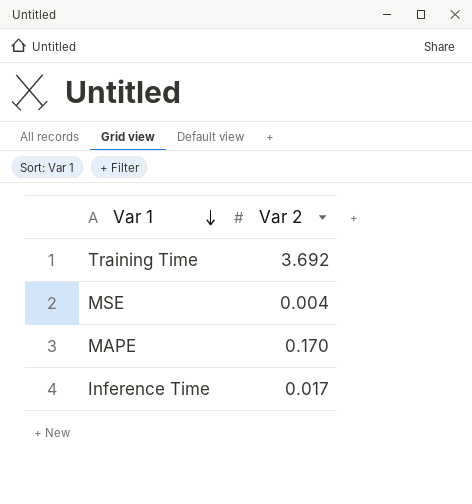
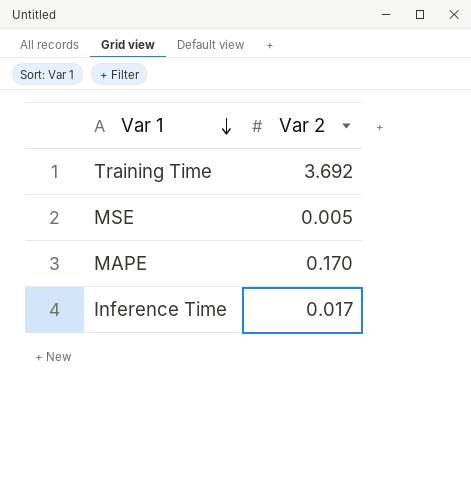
MSE | Var 2: 0.004 -> 0.005

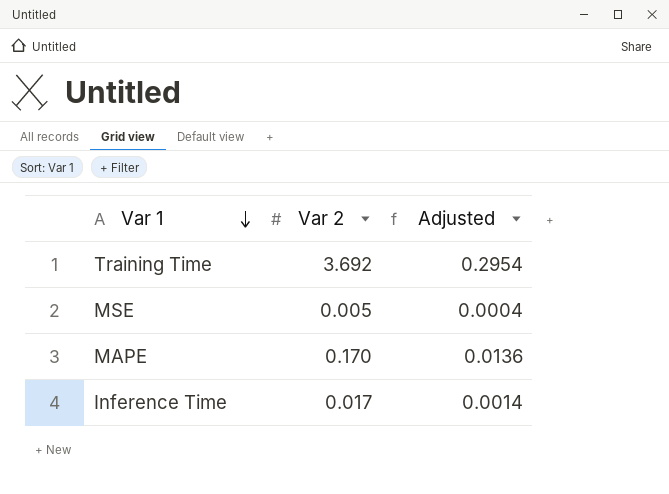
column Adjusted | formula: none -> [Var 2] * 0.08

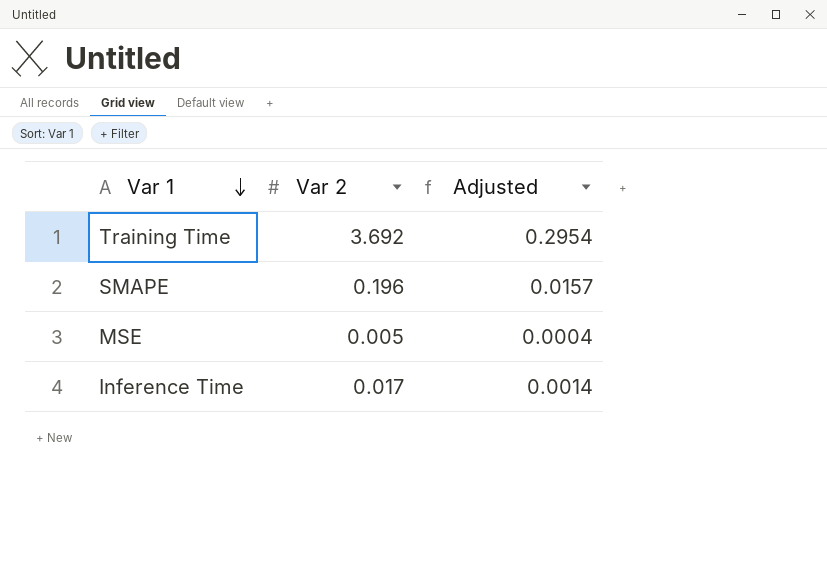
row MAPE: 0.170 | 0.0136 -> none
row SMAPE: none -> 0.196 | 0.0157

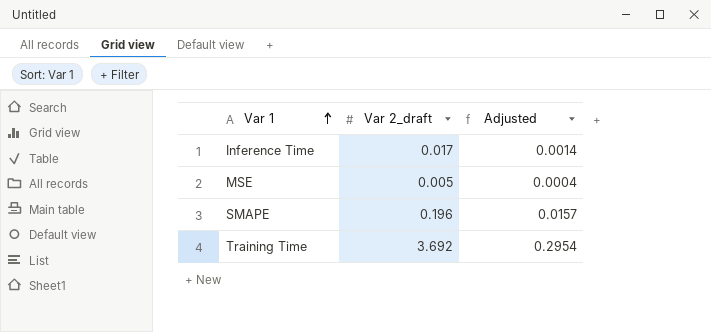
row order: Var 1 descending -> Var 1 ascending
column name: Var 2 -> Var 2_draft

